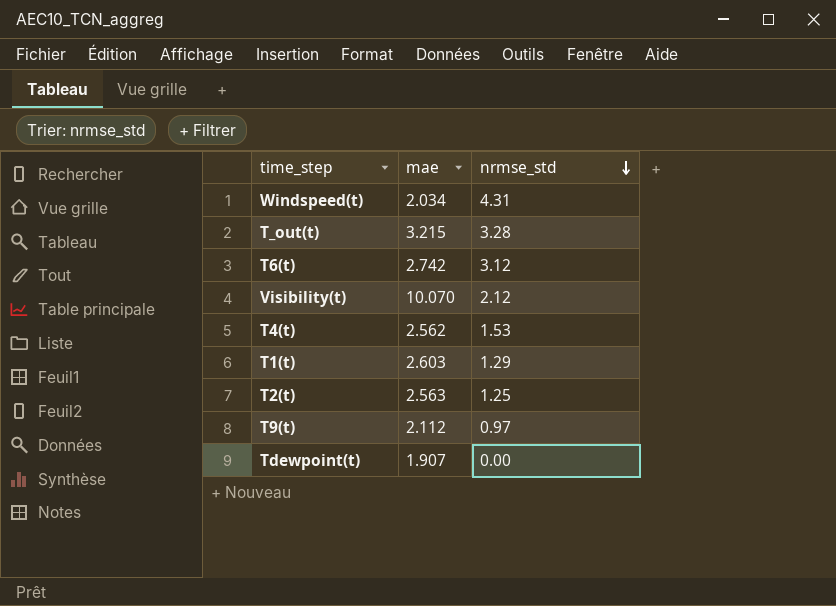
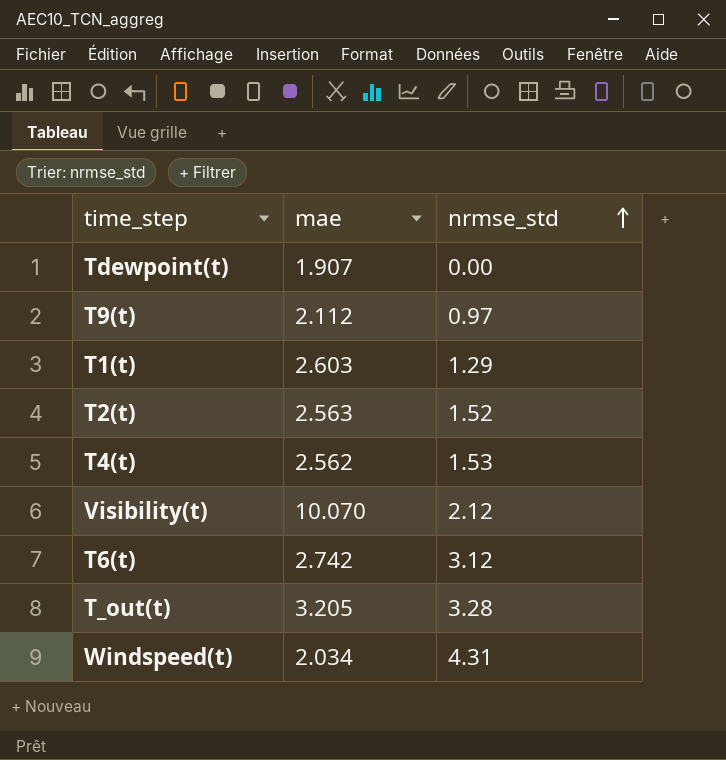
row order: nrmse_std descending -> nrmse_std ascending
T2(t) | nrmse_std: 1.25 -> 1.52
T_out(t) | mae: 3.215 -> 3.205

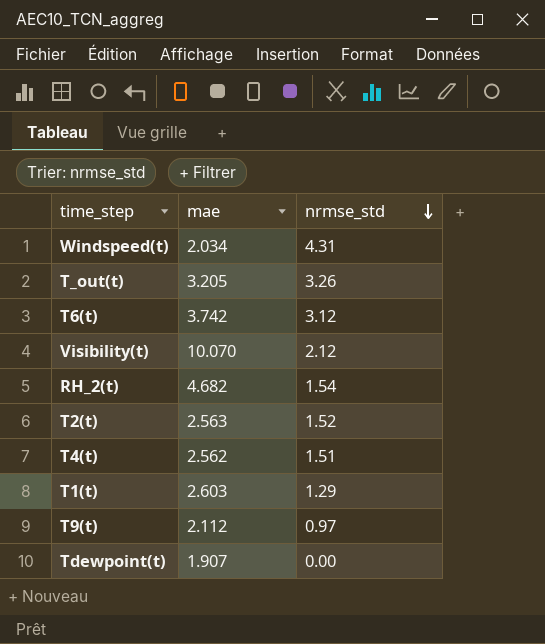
row order: nrmse_std ascending -> nrmse_std descending
T_out(t) | nrmse_std: 3.28 -> 3.26
T6(t) | mae: 2.742 -> 3.742
row RH_2(t): none -> 4.682 | 1.54
T4(t) | nrmse_std: 1.53 -> 1.51

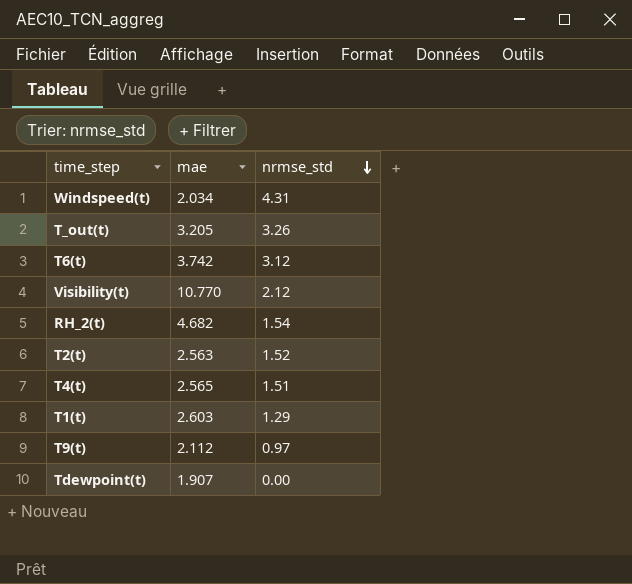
Visibility(t) | mae: 10.070 -> 10.770
T4(t) | mae: 2.562 -> 2.565

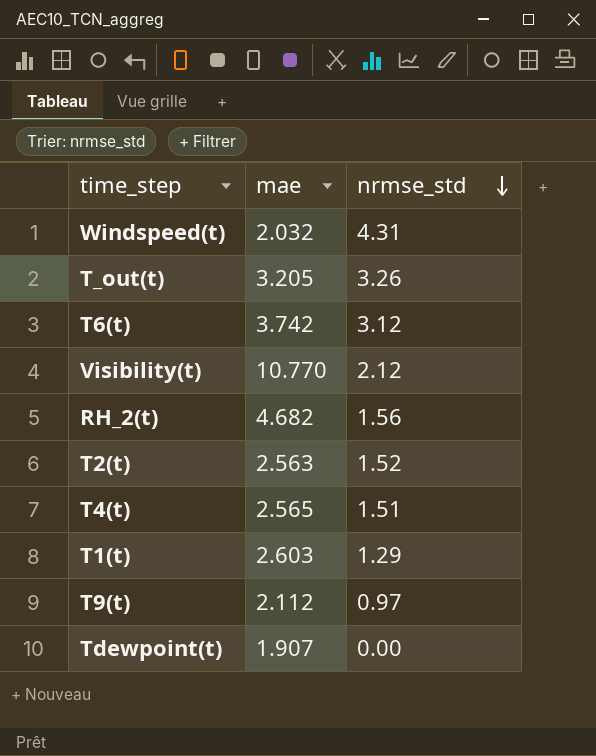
Windspeed(t) | mae: 2.034 -> 2.032
RH_2(t) | nrmse_std: 1.54 -> 1.56

